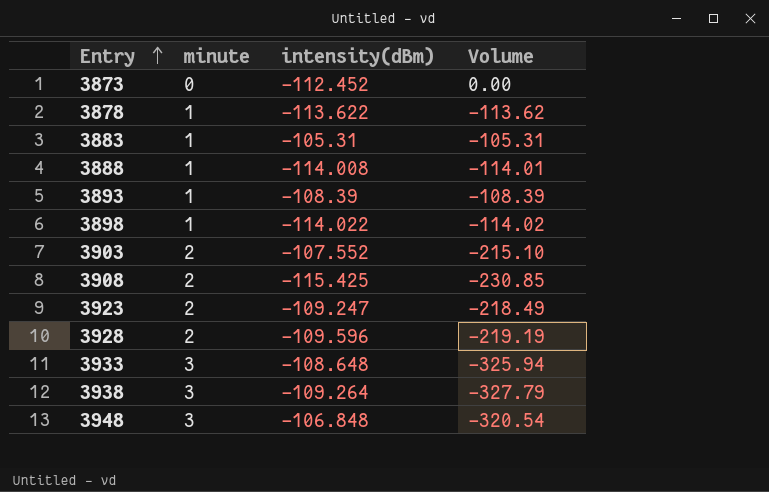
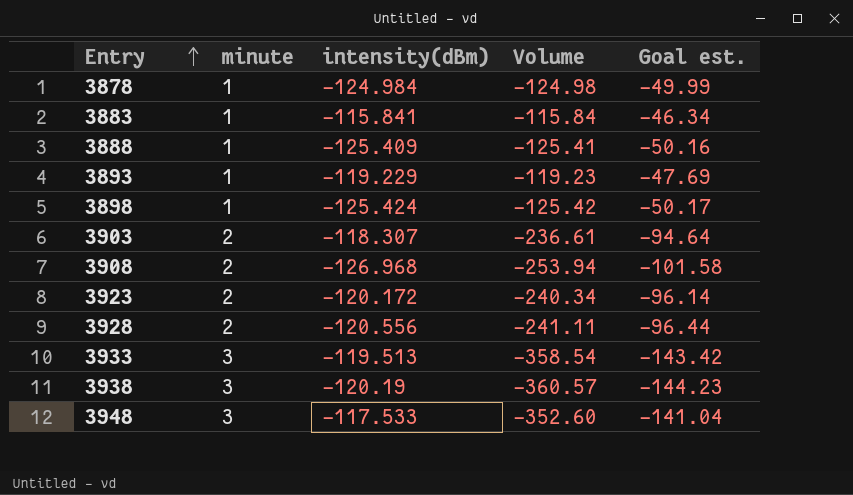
column Goal est. | formula: none -> [Volume] * 0.4
row 3873: 0 | -112.452 | 0.00 -> none
3878 | intensity(dBm): -113.622 -> -124.984
3878 | Volume: -113.62 -> -124.98
3883 | intensity(dBm): -105.31 -> -115.841
3883 | Volume: -105.31 -> -115.84
3888 | intensity(dBm): -114.008 -> -125.409
3888 | Volume: -114.01 -> -125.41
3893 | intensity(dBm): -108.39 -> -119.229
3893 | Volume: -108.39 -> -119.23
3898 | intensity(dBm): -114.022 -> -125.424
3898 | Volume: -114.02 -> -125.42
3903 | intensity(dBm): -107.552 -> -118.307
3903 | Volume: -215.10 -> -236.61
3908 | intensity(dBm): -115.425 -> -126.968
3908 | Volume: -230.85 -> -253.94
3923 | intensity(dBm): -109.247 -> -120.172
3923 | Volume: -218.49 -> -240.34
3928 | intensity(dBm): -109.596 -> -120.556
3928 | Volume: -219.19 -> -241.11
3933 | intensity(dBm): -108.648 -> -119.513
3933 | Volume: -325.94 -> -358.54
3938 | intensity(dBm): -109.264 -> -120.19
3938 | Volume: -327.79 -> -360.57
3948 | intensity(dBm): -106.848 -> -117.533
3948 | Volume: -320.54 -> -352.60

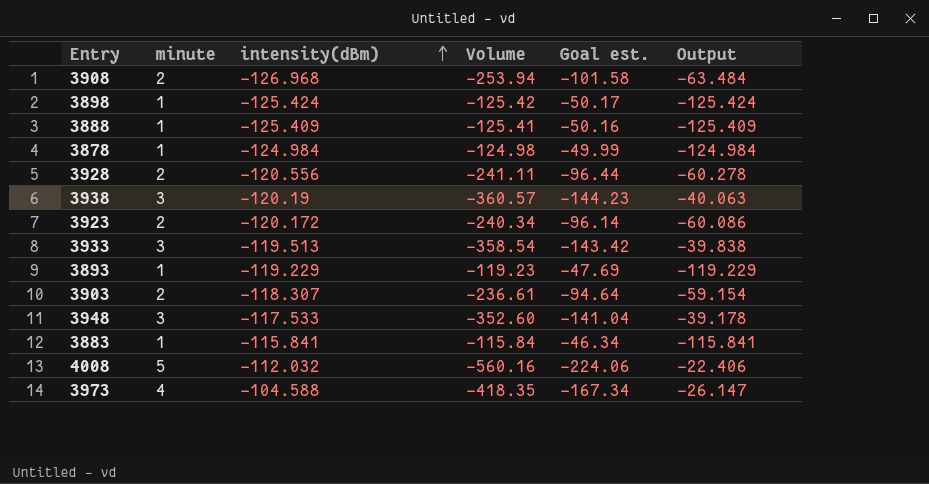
row order: Entry ascending -> intensity(dBm) ascending
column Output | formula: none -> [intensity(dBm)] / [minute]
row 4008: none -> 5 | -112.032 | -560.16 | -224.06 | -22.406
row 3973: none -> 4 | -104.588 | -418.35 | -167.34 | -26.147

